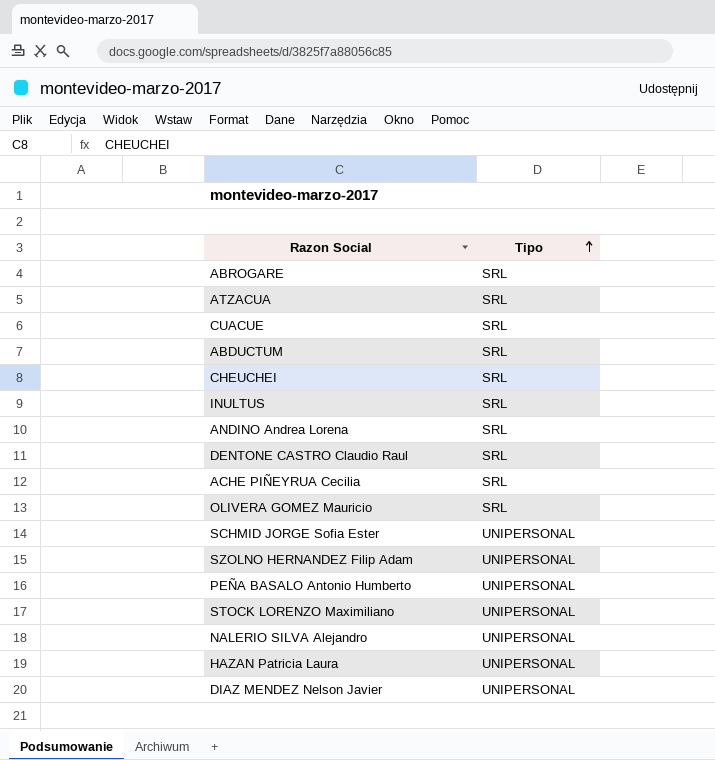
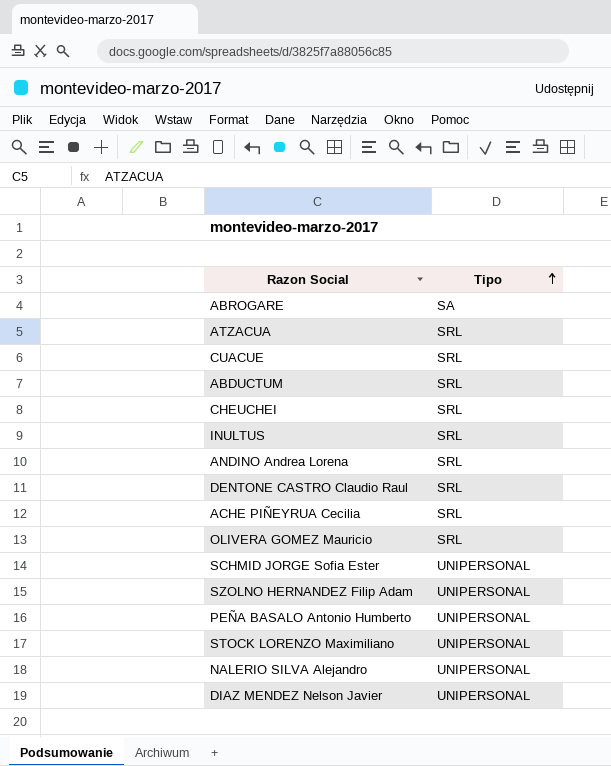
row HAZAN Patricia Laura: UNIPERSONAL -> none
ABROGARE | Tipo: SRL -> SA

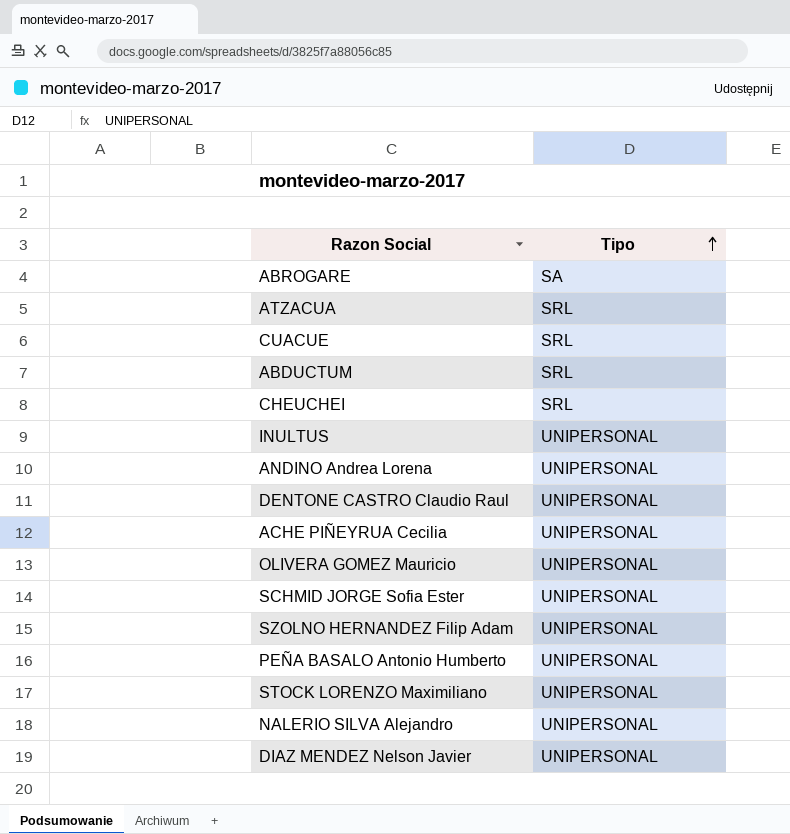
INULTUS | Tipo: SRL -> UNIPERSONAL
ANDINO Andrea Lorena | Tipo: SRL -> UNIPERSONAL
DENTONE CASTRO Claudio Raul | Tipo: SRL -> UNIPERSONAL
ACHE PIÑEYRUA Cecilia | Tipo: SRL -> UNIPERSONAL
OLIVERA GOMEZ Mauricio | Tipo: SRL -> UNIPERSONAL

